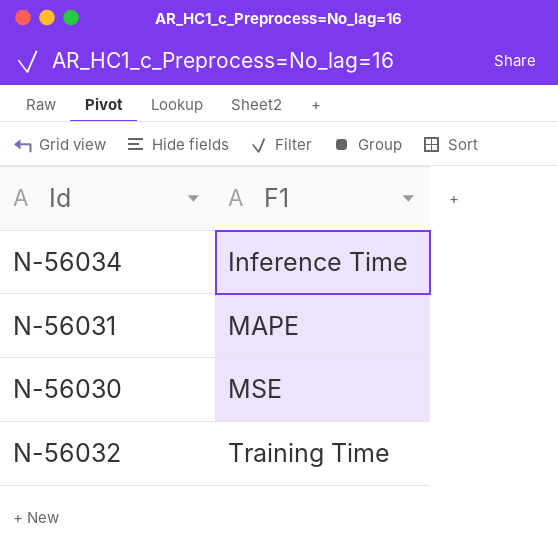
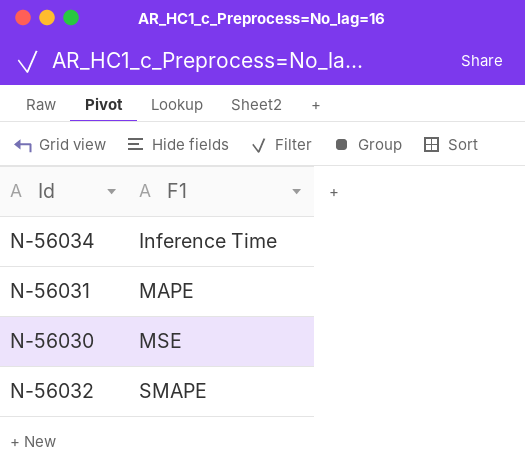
N-56032 | F1: Training Time -> SMAPE

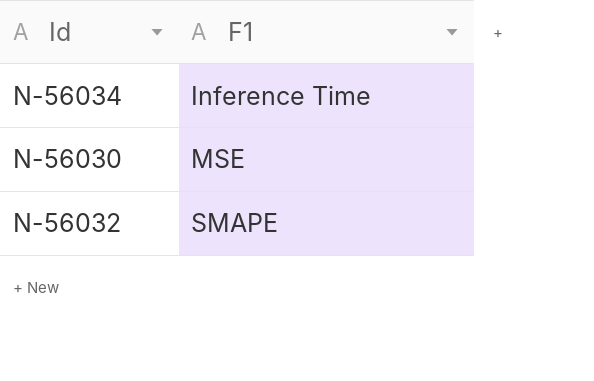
row N-56031: MAPE -> none

